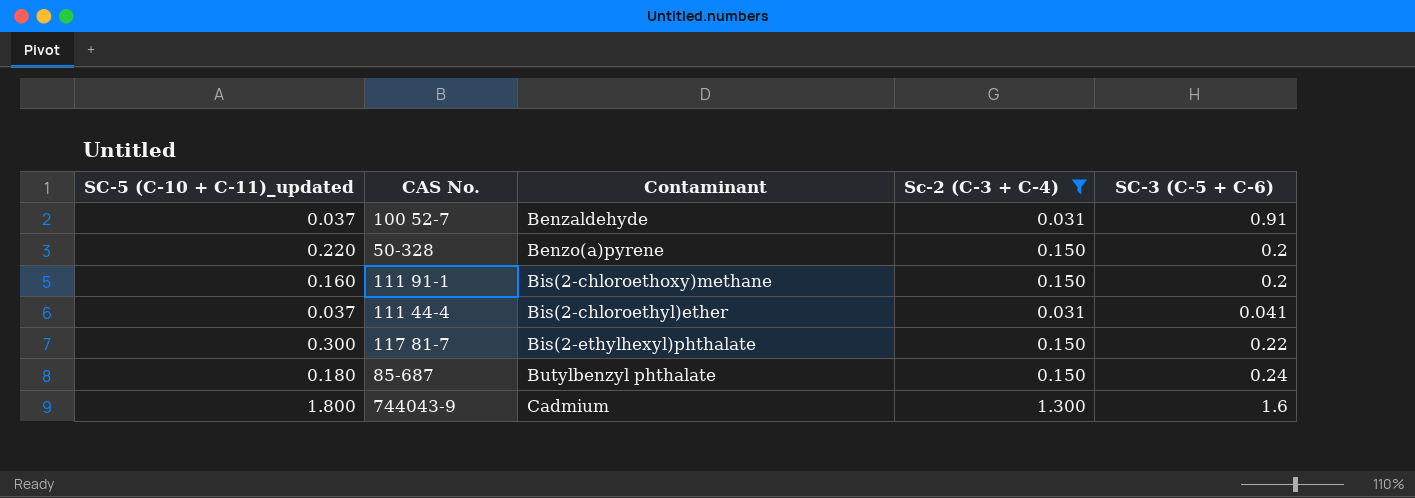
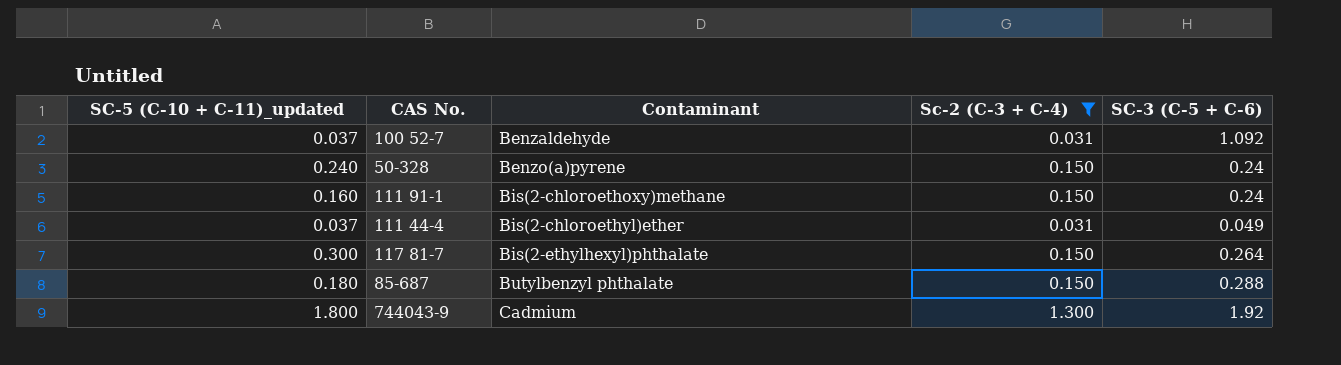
100 52-7 | SC-3 (C-5 + C-6): 0.91 -> 1.092
50-328 | SC-5 (C-10 + C-11)_updated: 0.220 -> 0.240
50-328 | SC-3 (C-5 + C-6): 0.2 -> 0.24
111 91-1 | SC-3 (C-5 + C-6): 0.2 -> 0.24
111 44-4 | SC-3 (C-5 + C-6): 0.041 -> 0.049
117 81-7 | SC-3 (C-5 + C-6): 0.22 -> 0.264
85-687 | SC-3 (C-5 + C-6): 0.24 -> 0.288
744043-9 | SC-3 (C-5 + C-6): 1.6 -> 1.92

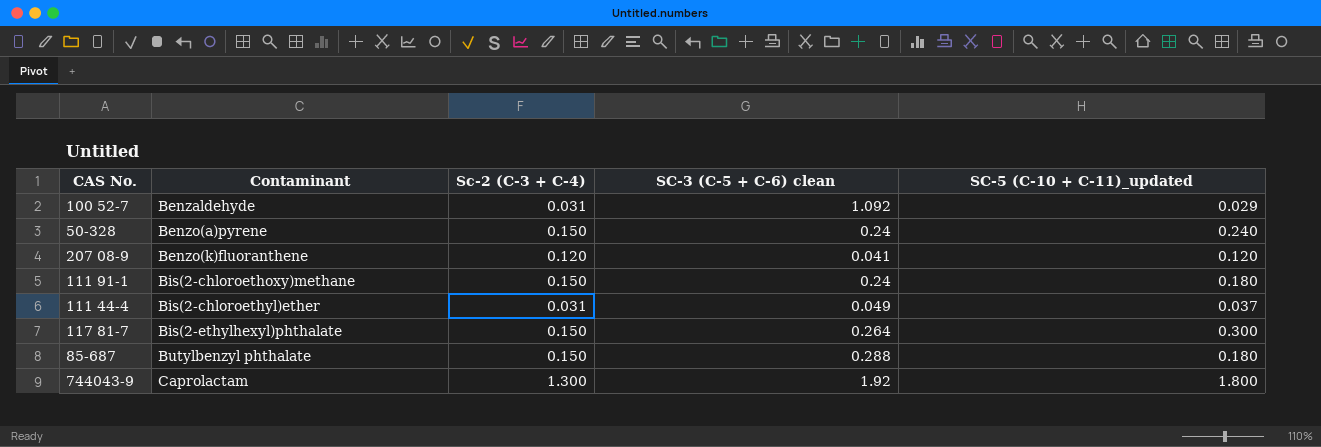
filter: Sc-2 (C-3 + C-4) != 0.120 -> none
column name: SC-3 (C-5 + C-6) -> SC-3 (C-5 + C-6) clean
column SC-5 (C-10 + C-11)_updated | position: 1 -> 5
100 52-7 | SC-5 (C-10 + C-11)_updated: 0.037 -> 0.029
111 91-1 | SC-5 (C-10 + C-11)_updated: 0.160 -> 0.180
744043-9 | Contaminant: Cadmium -> Caprolactam

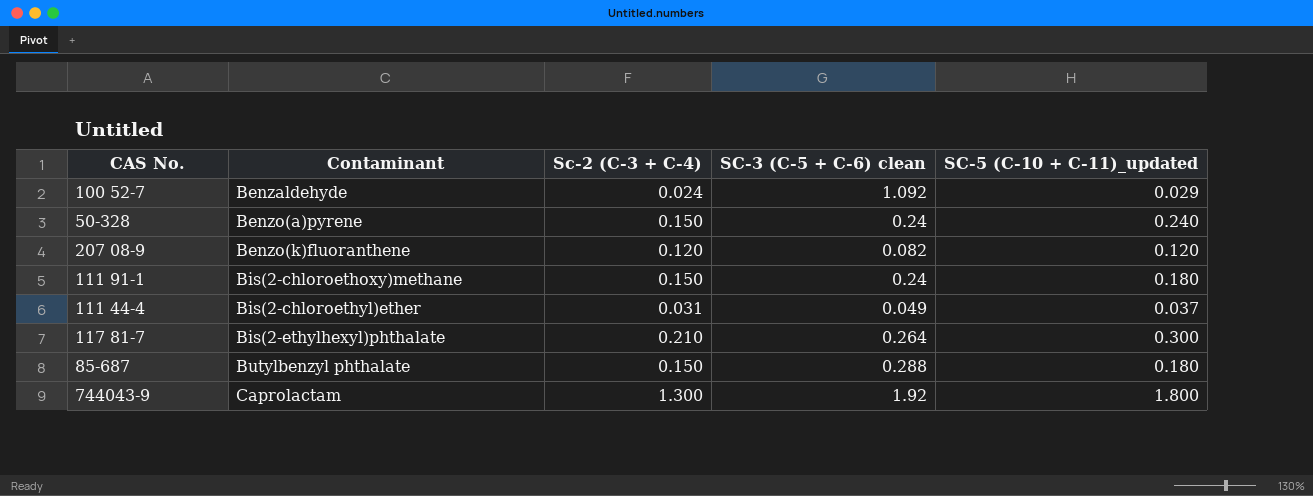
100 52-7 | Sc-2 (C-3 + C-4): 0.031 -> 0.024
207 08-9 | SC-3 (C-5 + C-6) clean: 0.041 -> 0.082
117 81-7 | Sc-2 (C-3 + C-4): 0.150 -> 0.210

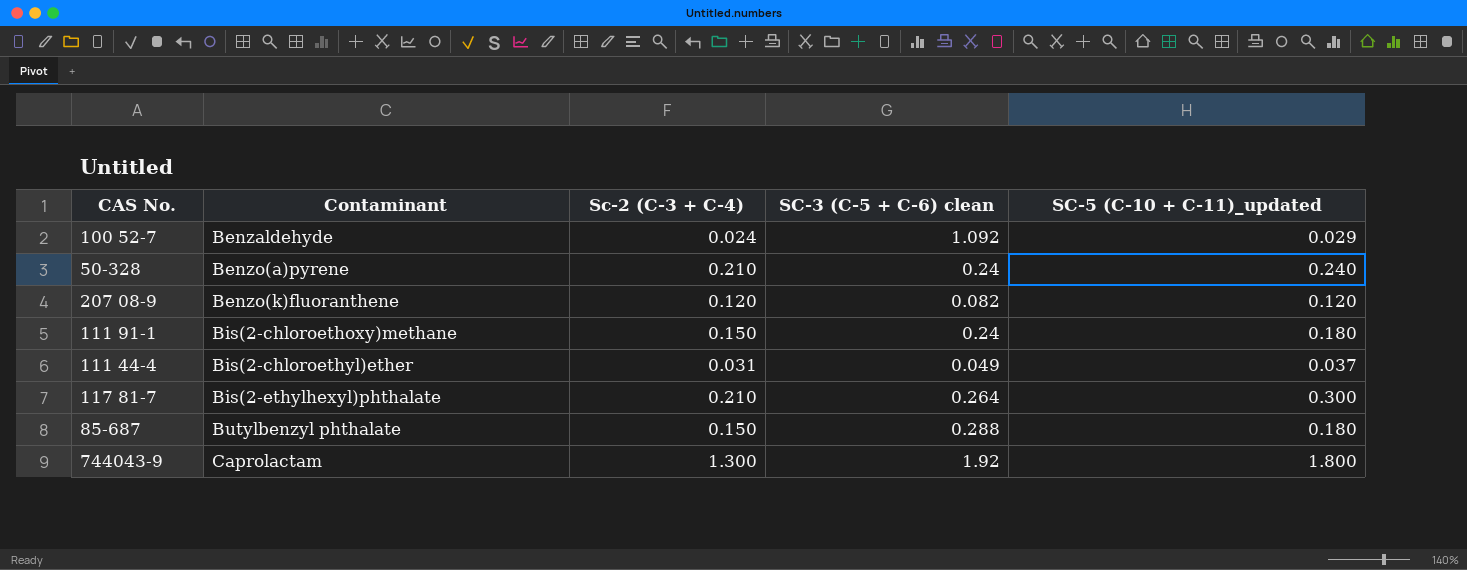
50-328 | Sc-2 (C-3 + C-4): 0.150 -> 0.210

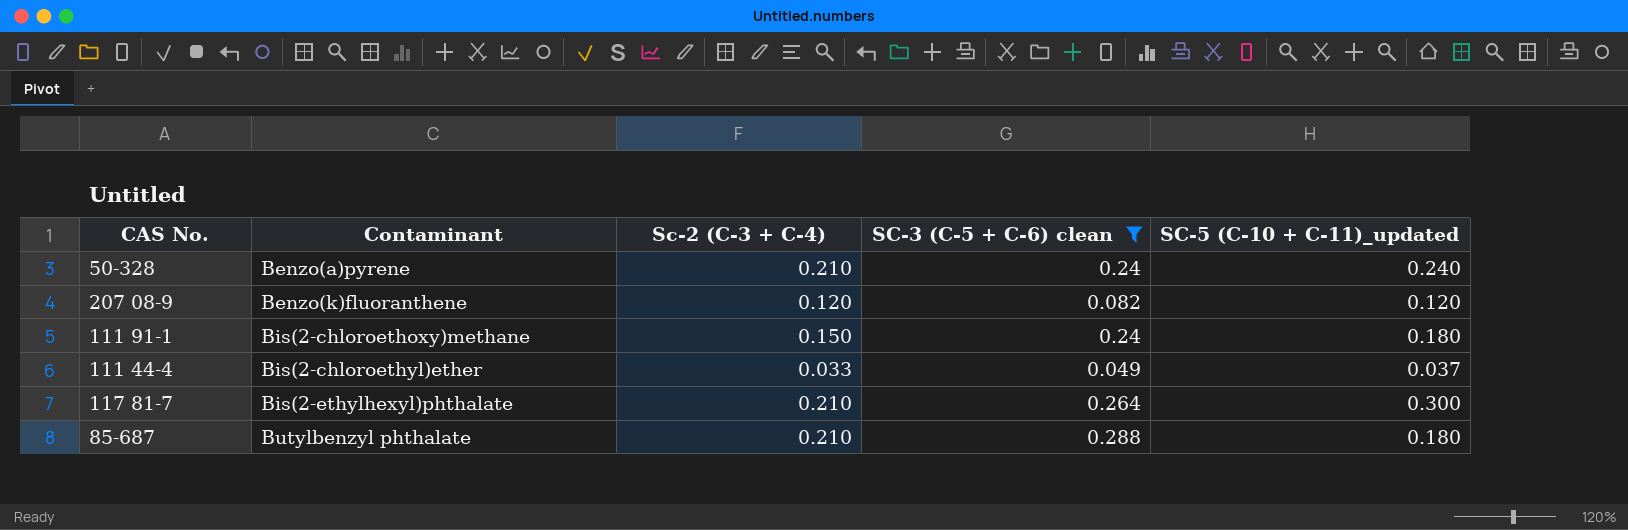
filter: none -> SC-3 (C-5 + C-6) clean <= 0.288
111 44-4 | Sc-2 (C-3 + C-4): 0.031 -> 0.033
85-687 | Sc-2 (C-3 + C-4): 0.150 -> 0.210

